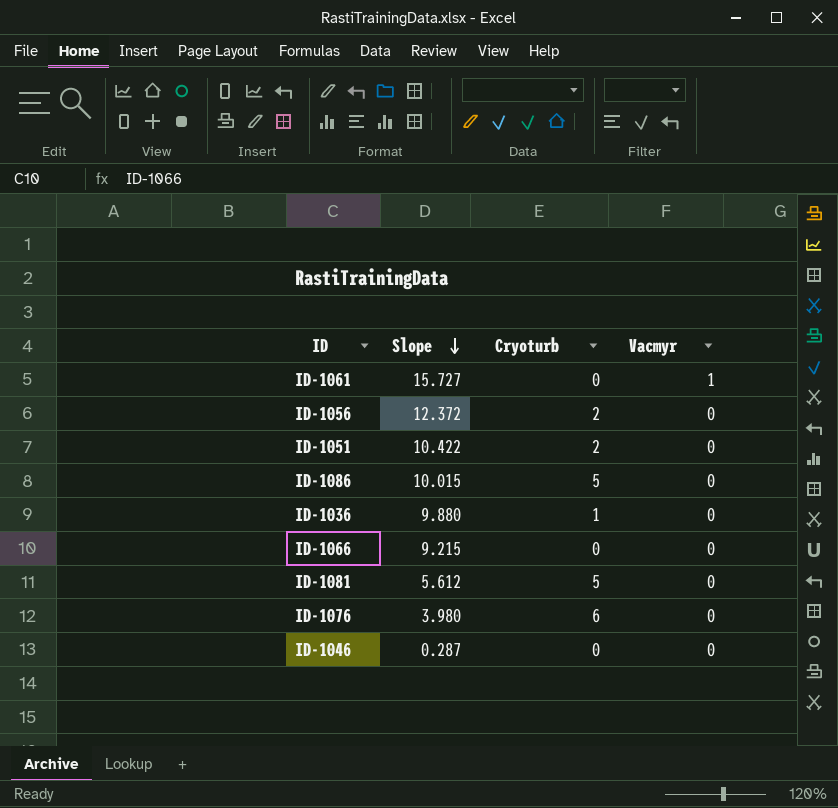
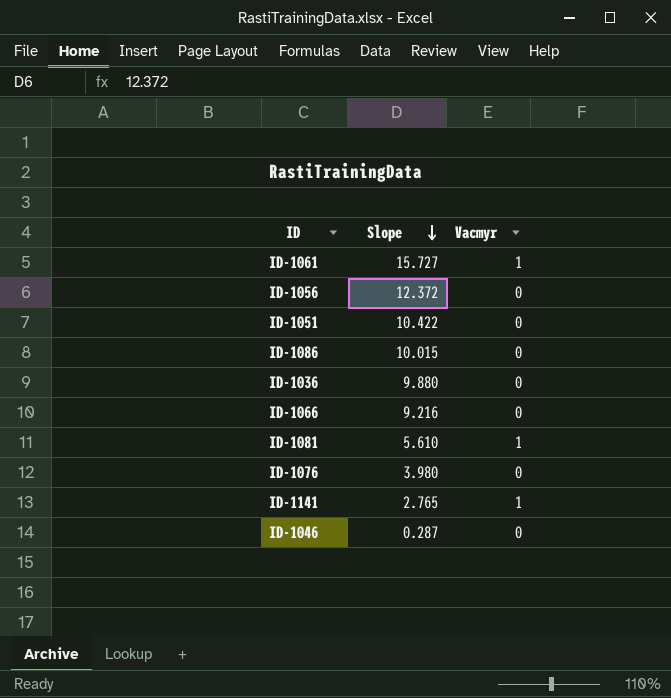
column Cryoturb | position: 3 -> none
ID-1066 | Slope: 9.215 -> 9.216
ID-1081 | Slope: 5.612 -> 5.610
ID-1081 | Vacmyr: 0 -> 1
row ID-1141: none -> 2.765 | 1

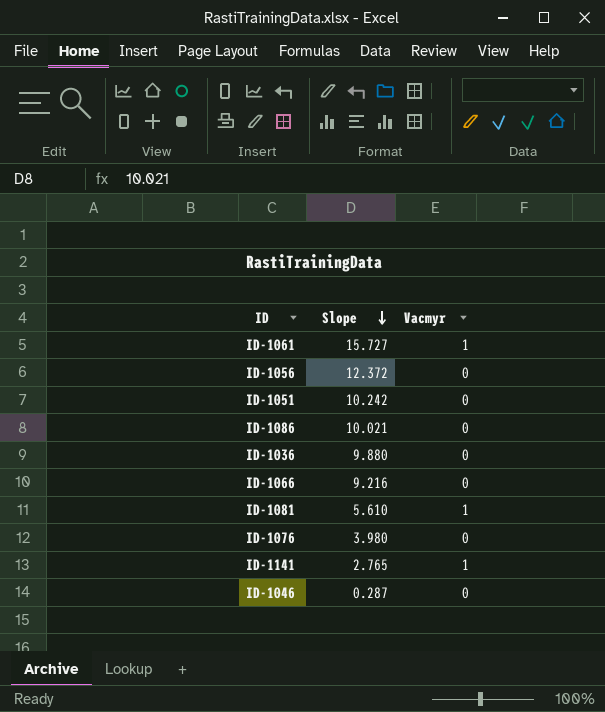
ID-1051 | Slope: 10.422 -> 10.242
ID-1086 | Slope: 10.015 -> 10.021

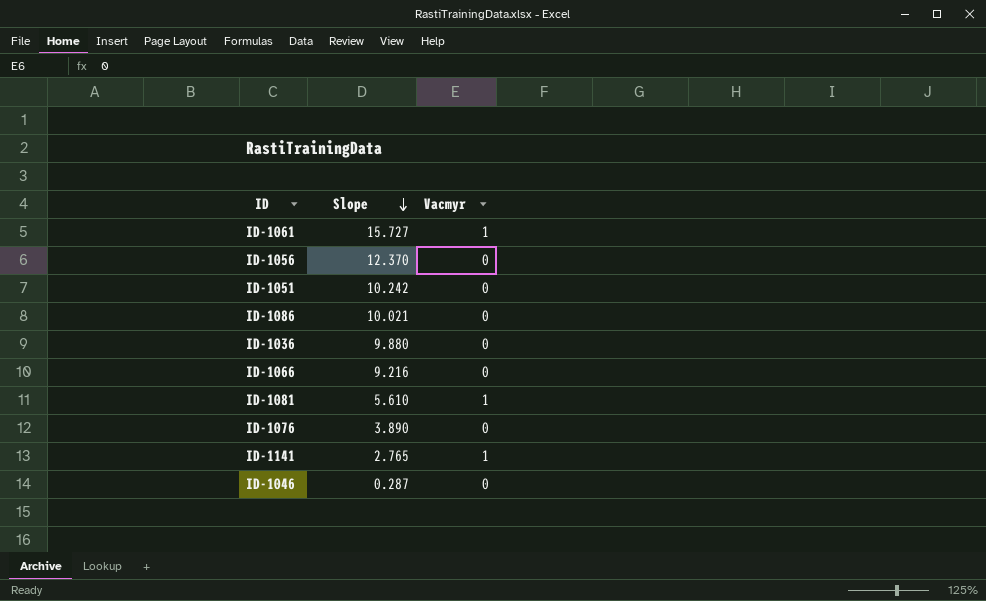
ID-1056 | Slope: 12.372 -> 12.370
ID-1076 | Slope: 3.980 -> 3.890

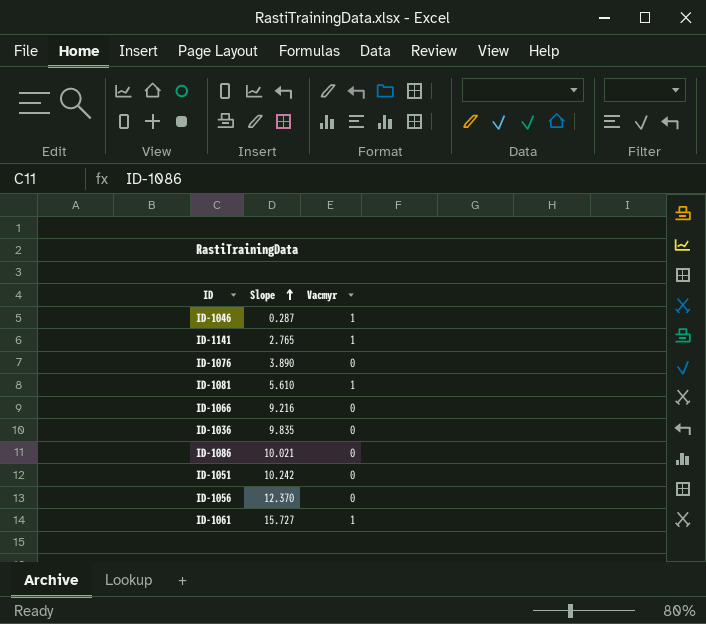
row order: Slope descending -> Slope ascending
ID-1046 | Vacmyr: 0 -> 1
ID-1036 | Slope: 9.880 -> 9.835

